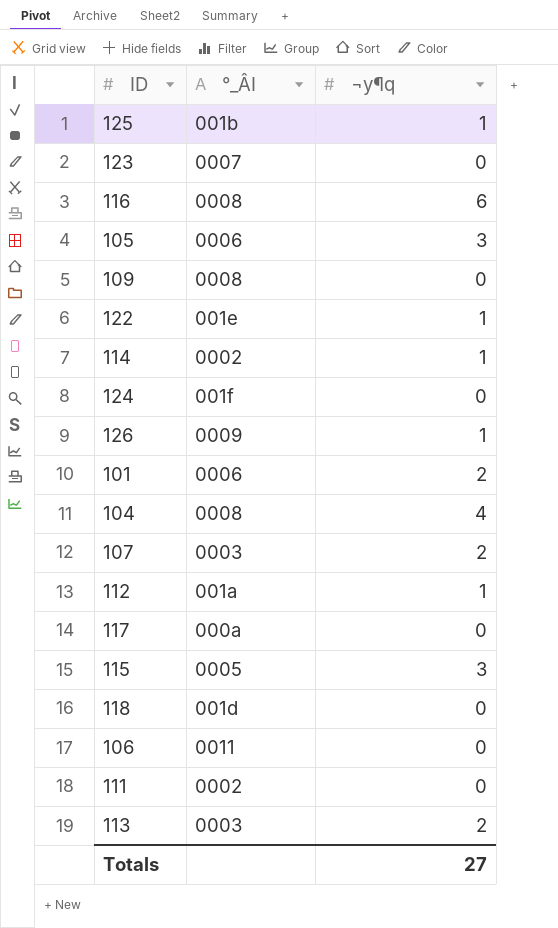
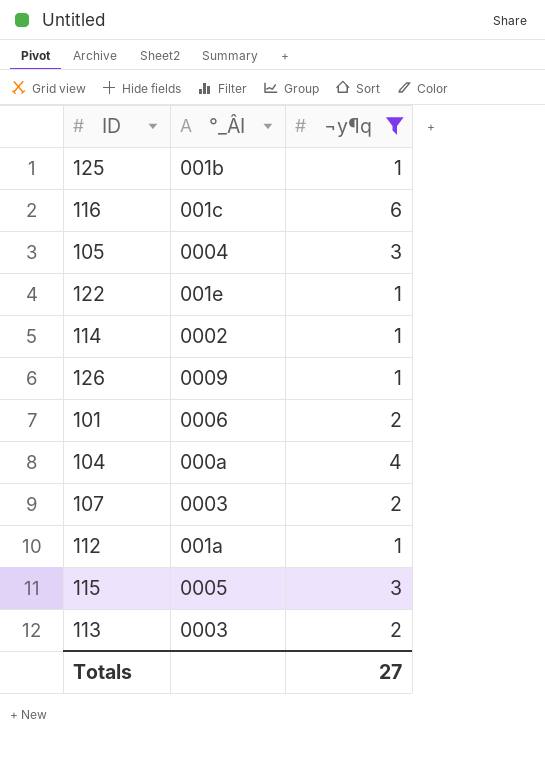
filter: none -> ¬y¶q != 0
116 | °_ÂI: 0008 -> 001c
105 | °_ÂI: 0006 -> 0004
104 | °_ÂI: 0008 -> 000a

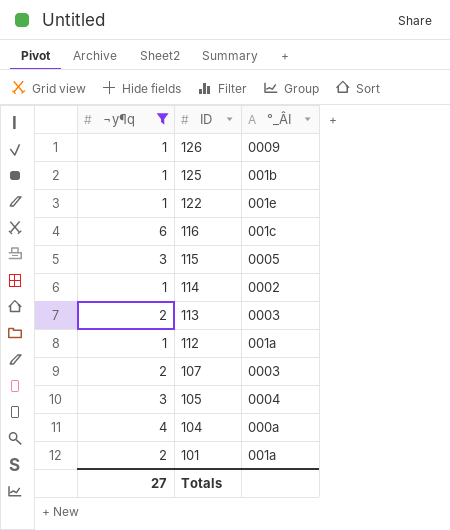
row order: none -> ID descending
column ¬y¶q | position: 3 -> 1
101 | °_ÂI: 0006 -> 001a

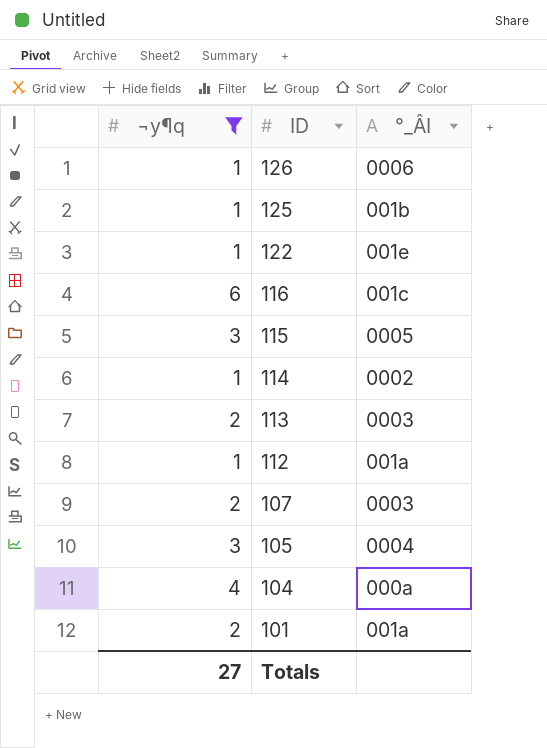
126 | °_ÂI: 0009 -> 0006

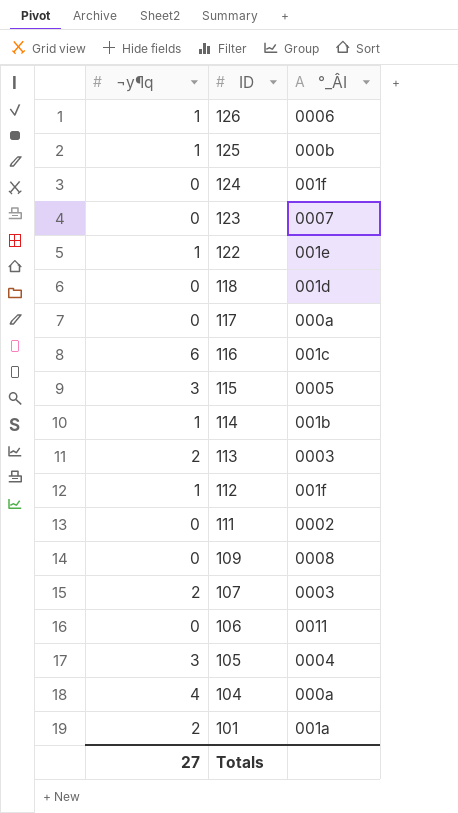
filter: ¬y¶q != 0 -> none
125 | °_ÂI: 001b -> 000b
114 | °_ÂI: 0002 -> 001b
112 | °_ÂI: 001a -> 001f

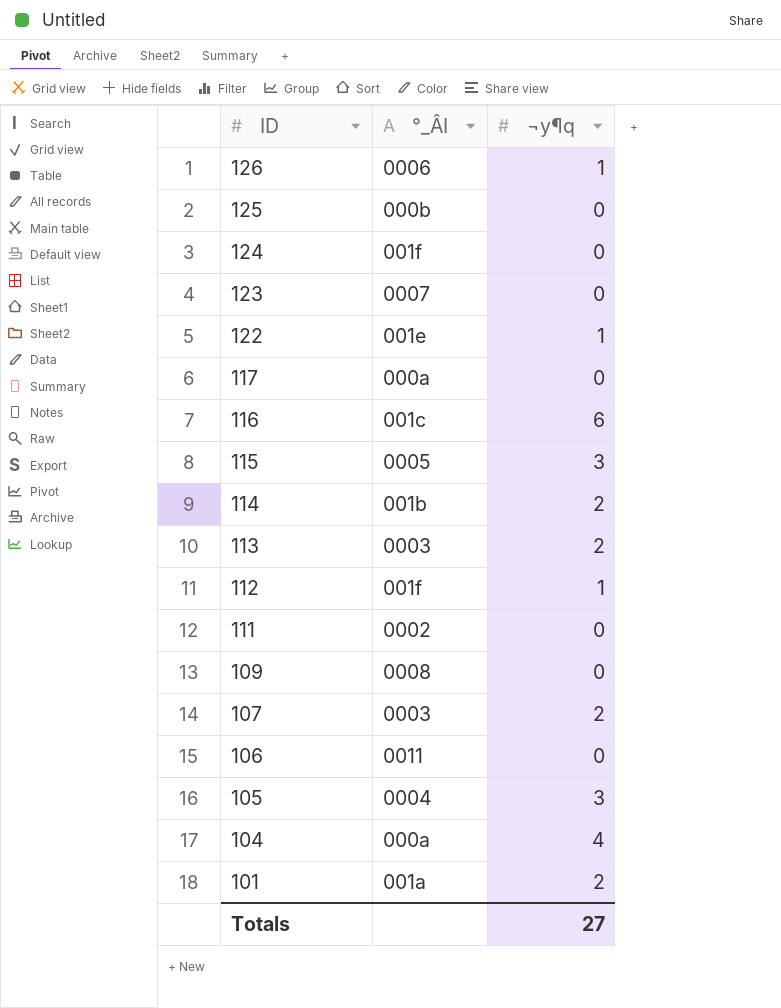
column ¬y¶q | position: 1 -> 3
row 118: 0 | 001d -> none
125 | ¬y¶q: 1 -> 0
114 | ¬y¶q: 1 -> 2

